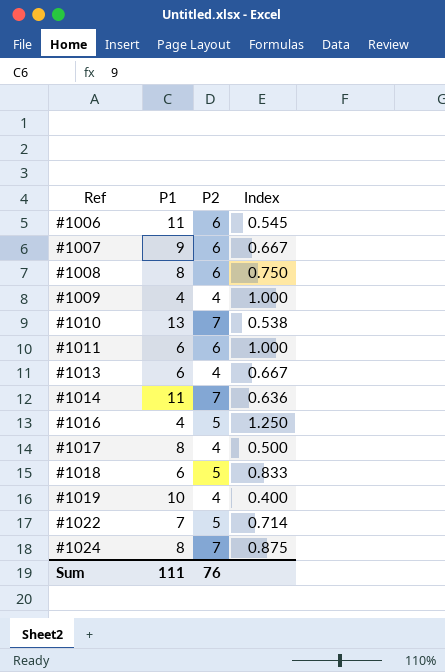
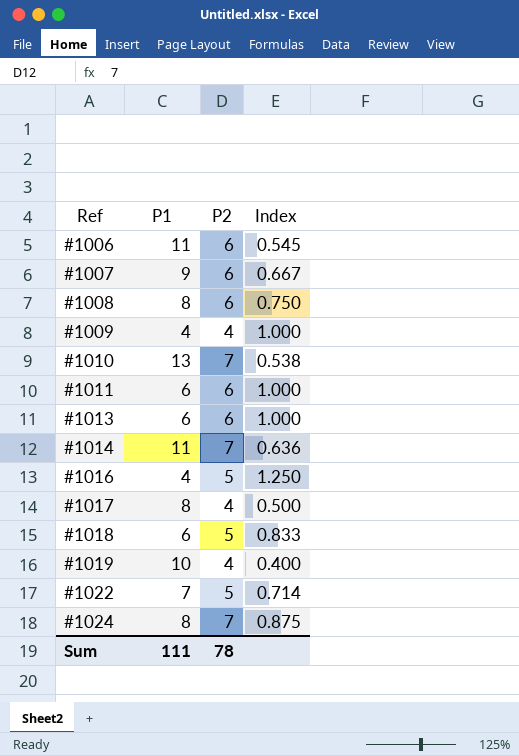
#1013 | P2: 4 -> 6
#1013 | Index: 0.667 -> 1.000
Sum | P2: 76 -> 78

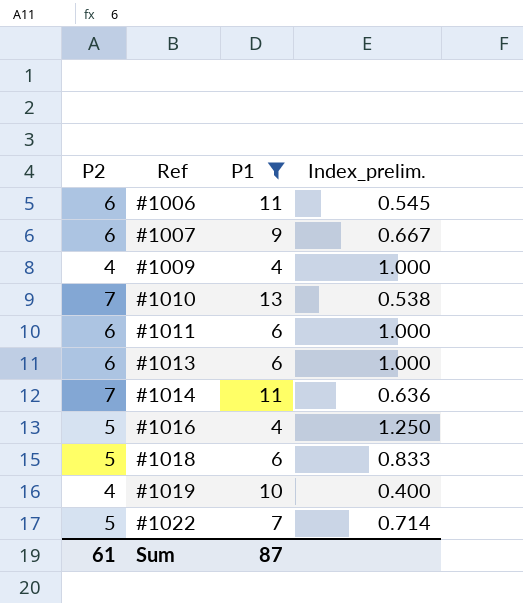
filter: none -> P1 != 8
column P2 | position: 3 -> 1
column name: Index -> Index_prelim.
Sum | P2: 78 -> 61
Sum | P1: 111 -> 87

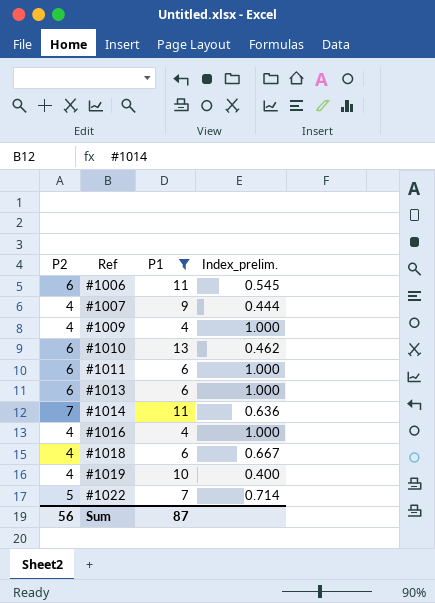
#1007 | P2: 6 -> 4
#1007 | Index_prelim.: 0.667 -> 0.444
#1010 | P2: 7 -> 6
#1010 | Index_prelim.: 0.538 -> 0.462
#1016 | P2: 5 -> 4
#1016 | Index_prelim.: 1.250 -> 1.000
#1018 | P2: 5 -> 4
#1018 | Index_prelim.: 0.833 -> 0.667
Sum | P2: 61 -> 56

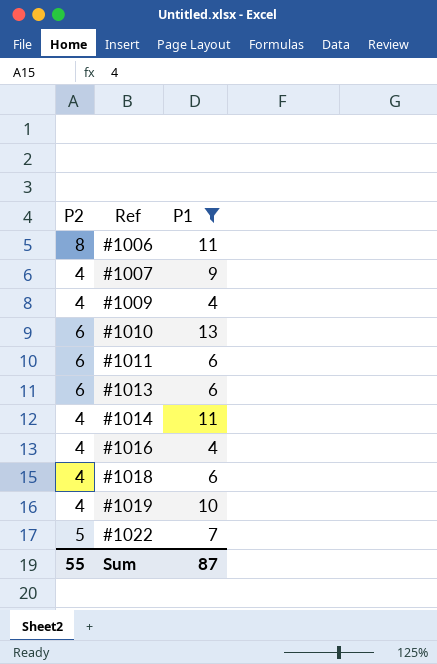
column Index_prelim. | formula: [P2] / [P1] -> none
#1006 | P2: 6 -> 8
#1014 | P2: 7 -> 4
Sum | P2: 56 -> 55

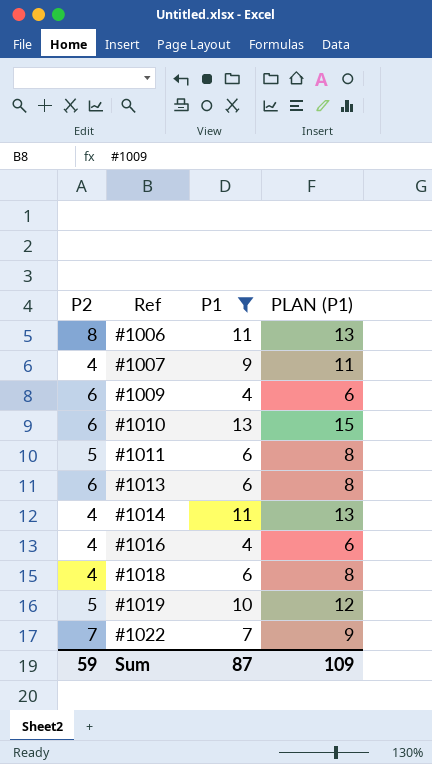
column PLAN (P1) | formula: none -> [P1] + 2
#1009 | P2: 4 -> 6
#1011 | P2: 6 -> 5
#1019 | P2: 4 -> 5
#1022 | P2: 5 -> 7
Sum | P2: 55 -> 59

